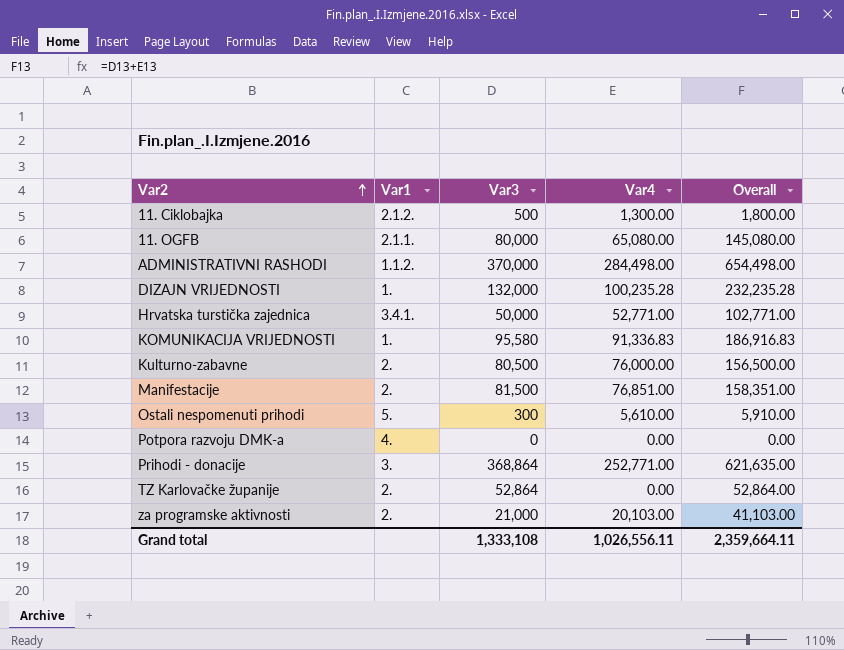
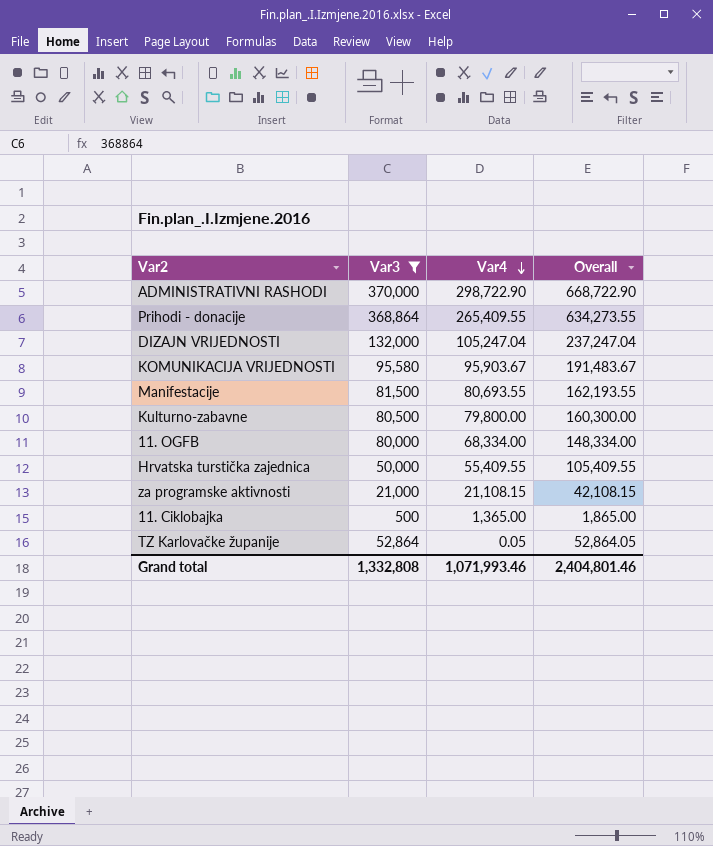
filter: none -> Var3 >= 500
row order: Var2 ascending -> Var4 descending
column Var1 | position: 2 -> none
ADMINISTRATIVNI RASHODI | Var4: 284,498.00 -> 298,722.90
ADMINISTRATIVNI RASHODI | Overall: 654,498.00 -> 668,722.90
Prihodi - donacije | Var4: 252,771.00 -> 265,409.55
Prihodi - donacije | Overall: 621,635.00 -> 634,273.55
DIZAJN VRIJEDNOSTI | Var4: 100,235.28 -> 105,247.04
DIZAJN VRIJEDNOSTI | Overall: 232,235.28 -> 237,247.04
KOMUNIKACIJA VRIJEDNOSTI | Var4: 91,336.83 -> 95,903.67
KOMUNIKACIJA VRIJEDNOSTI | Overall: 186,916.83 -> 191,483.67
Manifestacije | Var4: 76,851.00 -> 80,693.55
Manifestacije | Overall: 158,351.00 -> 162,193.55
Kulturno-zabavne | Var4: 76,000.00 -> 79,800.00
Kulturno-zabavne | Overall: 156,500.00 -> 160,300.00
11. OGFB | Var4: 65,080.00 -> 68,334.00
11. OGFB | Overall: 145,080.00 -> 148,334.00
Hrvatska turstička zajednica | Var4: 52,771.00 -> 55,409.55
Hrvatska turstička zajednica | Overall: 102,771.00 -> 105,409.55
za programske aktivnosti | Var4: 20,103.00 -> 21,108.15
za programske aktivnosti | Overall: 41,103.00 -> 42,108.15
11. Ciklobajka | Var4: 1,300.00 -> 1,365.00
11. Ciklobajka | Overall: 1,800.00 -> 1,865.00
TZ Karlovačke županije | Var4: 0.00 -> 0.05
TZ Karlovačke županije | Overall: 52,864.00 -> 52,864.05
Grand total | Var3: 1,333,108 -> 1,332,808
Grand total | Var4: 1,026,556.11 -> 1,071,993.46
Grand total | Overall: 2,359,664.11 -> 2,404,801.46

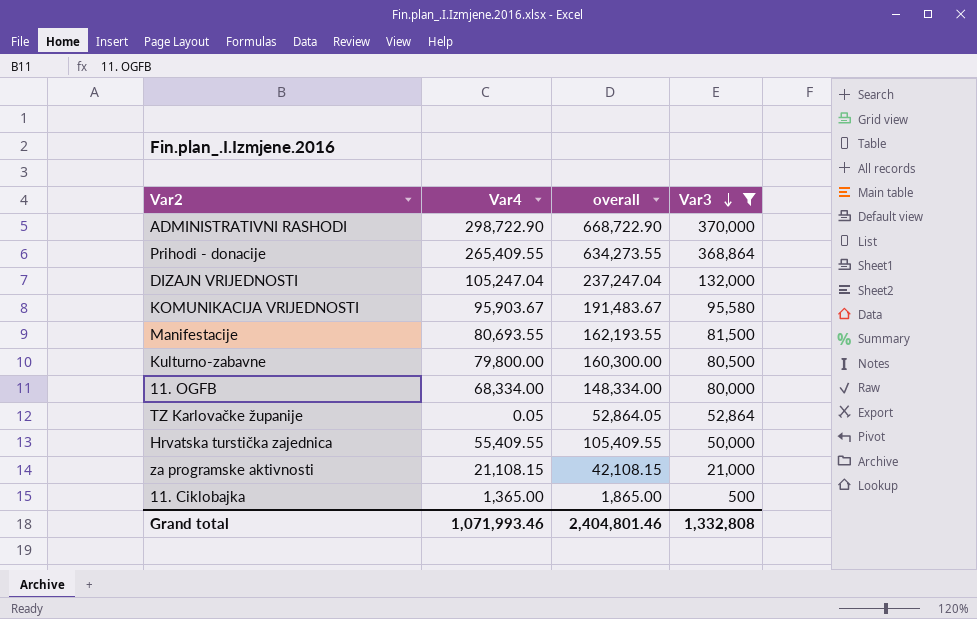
row order: Var4 descending -> Var3 descending
column name: Overall -> overall
column Var3 | position: 2 -> 4

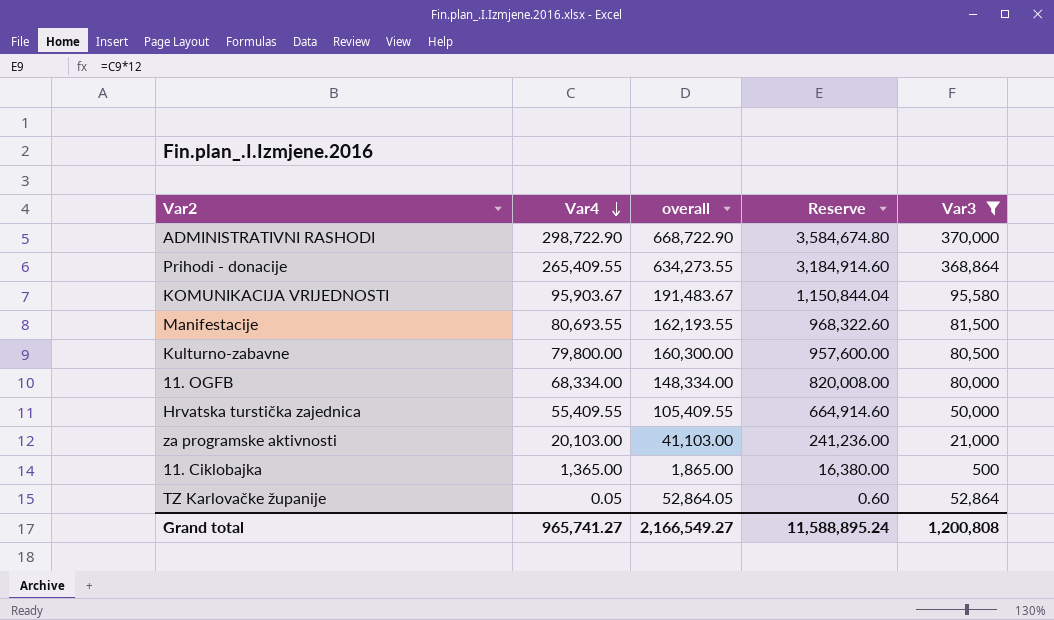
row order: Var3 descending -> Var4 descending
column Reserve | formula: none -> [Var4] * 12
row DIZAJN VRIJEDNOSTI: 105,247.04 | 237,247.04 | 132,000 -> none
za programske aktivnosti | Var4: 21,108.15 -> 20,103.00
za programske aktivnosti | overall: 42,108.15 -> 41,103.00
Grand total | Var4: 1,071,993.46 -> 965,741.27
Grand total | overall: 2,404,801.46 -> 2,166,549.27
Grand total | Var3: 1,332,808 -> 1,200,808

